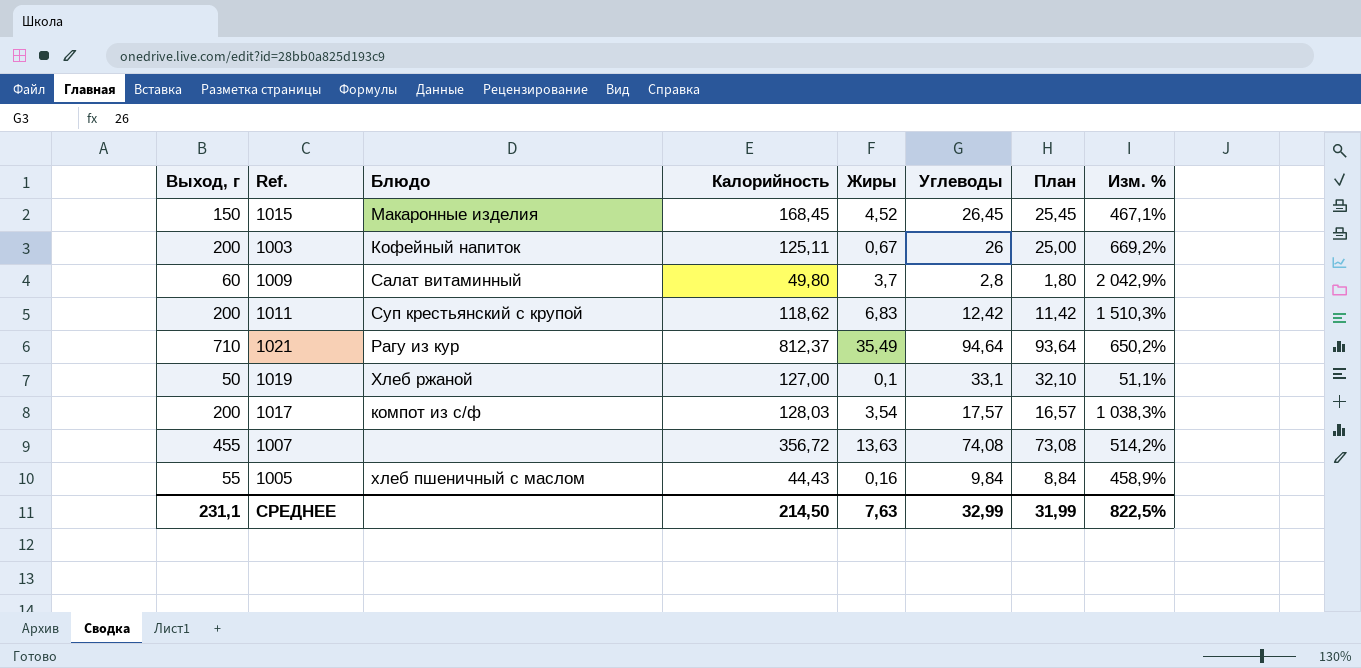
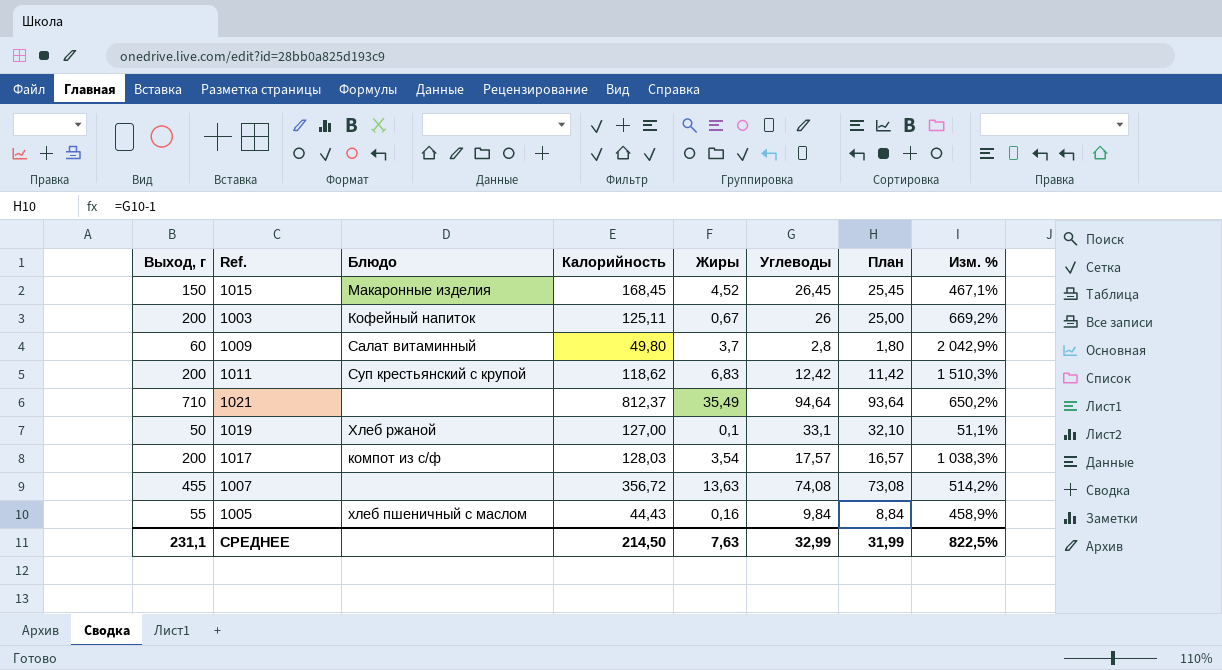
1021 | Блюдо: Рагу из кур -> none

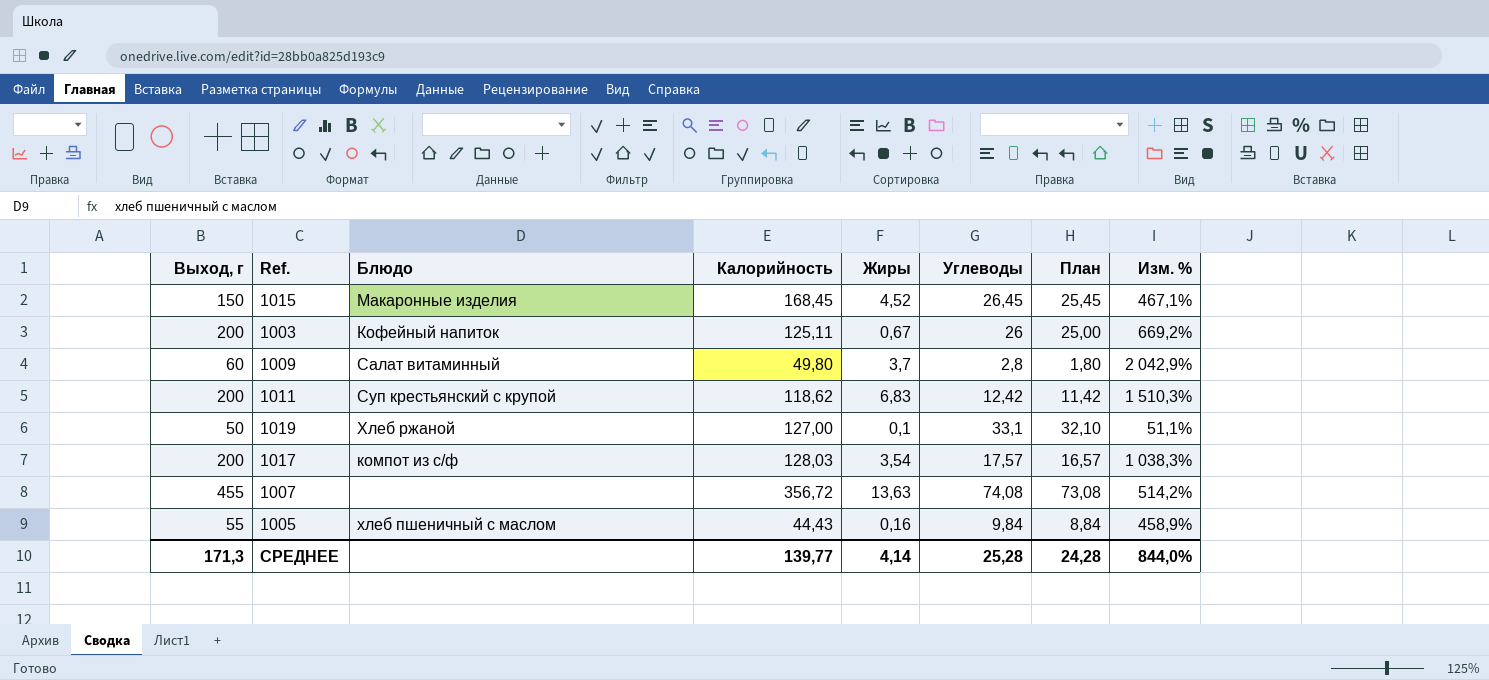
row 1021: 710 | none | 812,37 | 35,49 | 94,64 | 93,64 | 650,2% -> none
СРЕДНЕЕ | Выход, г: 231,1 -> 171,3
СРЕДНЕЕ | Калорийность: 214,50 -> 139,77
СРЕДНЕЕ | Жиры: 7,63 -> 4,14
СРЕДНЕЕ | Углеводы: 32,99 -> 25,28
СРЕДНЕЕ | План: 31,99 -> 24,28
СРЕДНЕЕ | Изм. %: 822,5% -> 844,0%

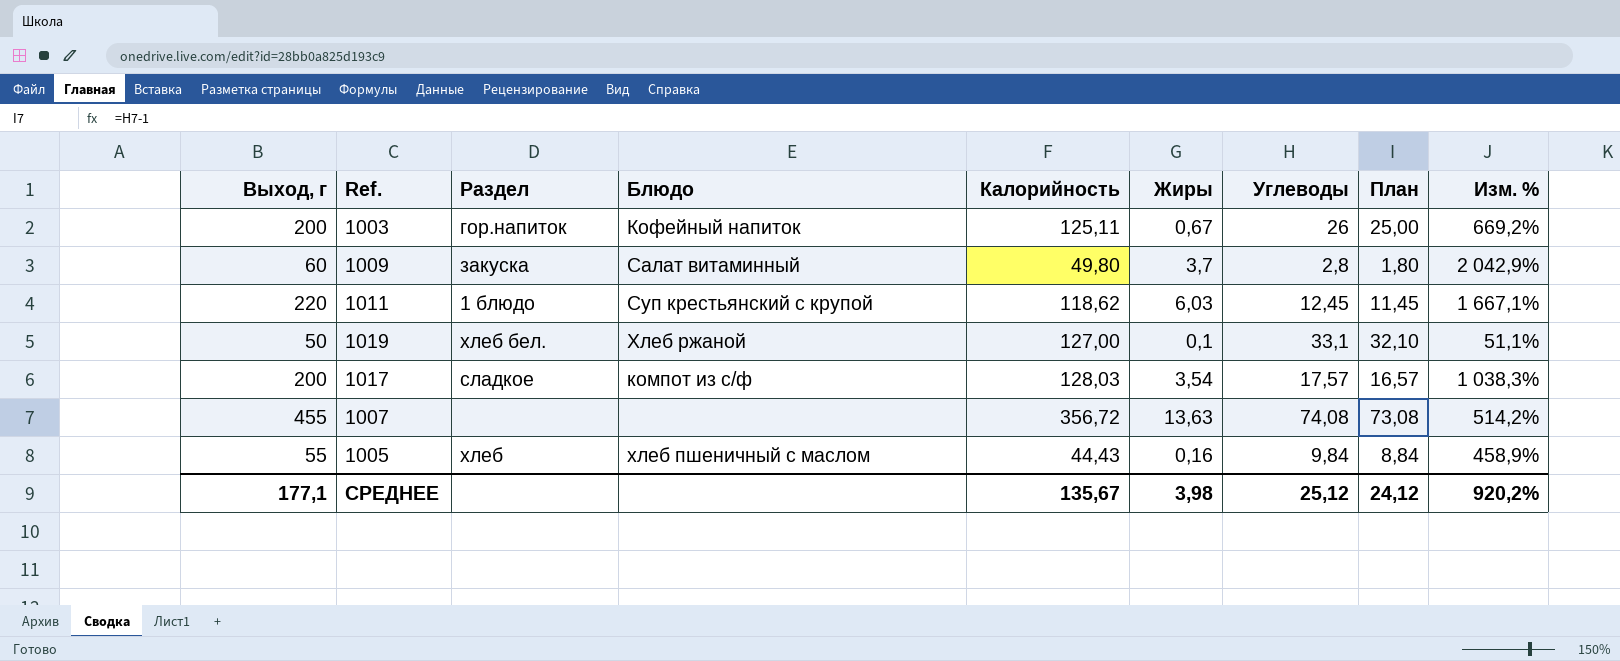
column Раздел | position: none -> 3
row 1015: 150 | Макаронные изделия | 168,45 | 4,52 | 26,45 | 25,45 | 467,1% -> none
1011 | Выход, г: 200 -> 220
1011 | Жиры: 6,83 -> 6,03
1011 | Углеводы: 12,42 -> 12,45
1011 | План: 11,42 -> 11,45
1011 | Изм. %: 1 510,3% -> 1 667,1%
СРЕДНЕЕ | Выход, г: 171,3 -> 177,1
СРЕДНЕЕ | Калорийность: 139,77 -> 135,67
СРЕДНЕЕ | Жиры: 4,14 -> 3,98
СРЕДНЕЕ | Углеводы: 25,28 -> 25,12
СРЕДНЕЕ | План: 24,28 -> 24,12
СРЕДНЕЕ | Изм. %: 844,0% -> 920,2%

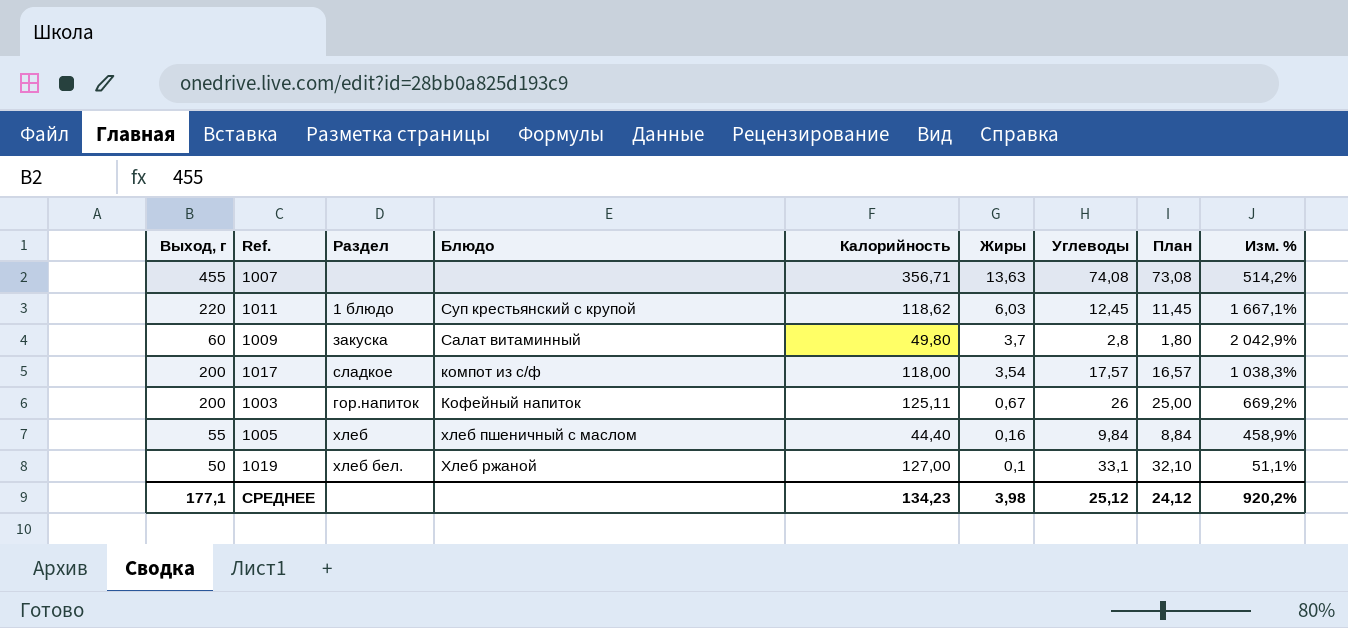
row order: none -> Жиры descending
1007 | Калорийность: 356,72 -> 356,71
1017 | Калорийность: 128,03 -> 118,00
1005 | Калорийность: 44,43 -> 44,40
СРЕДНЕЕ | Калорийность: 135,67 -> 134,23

